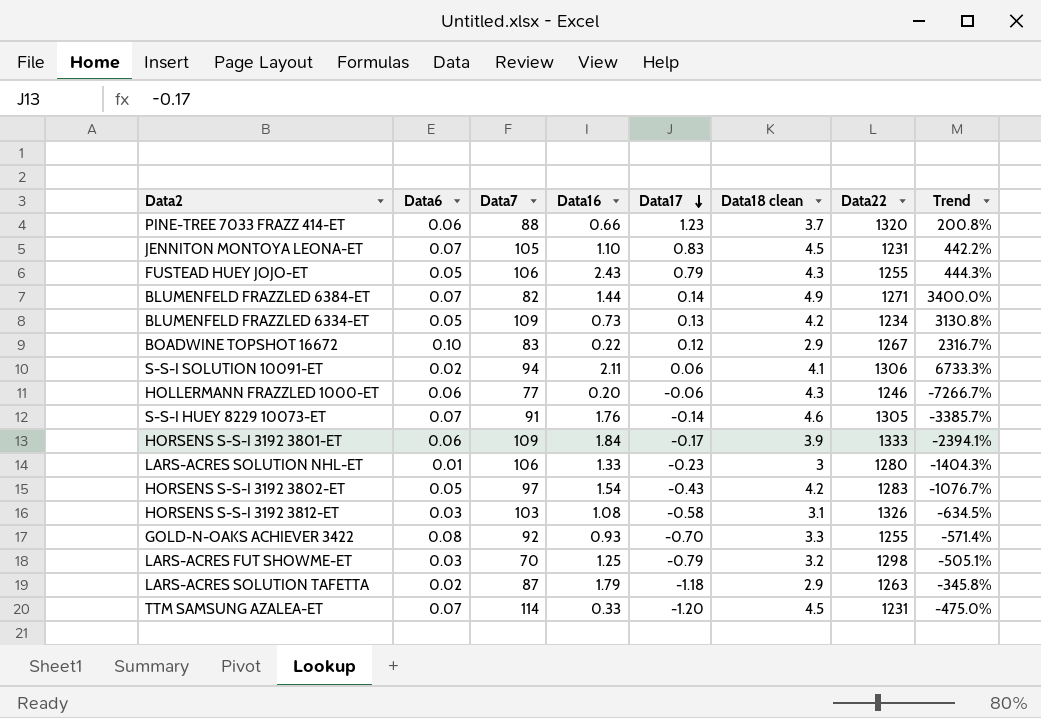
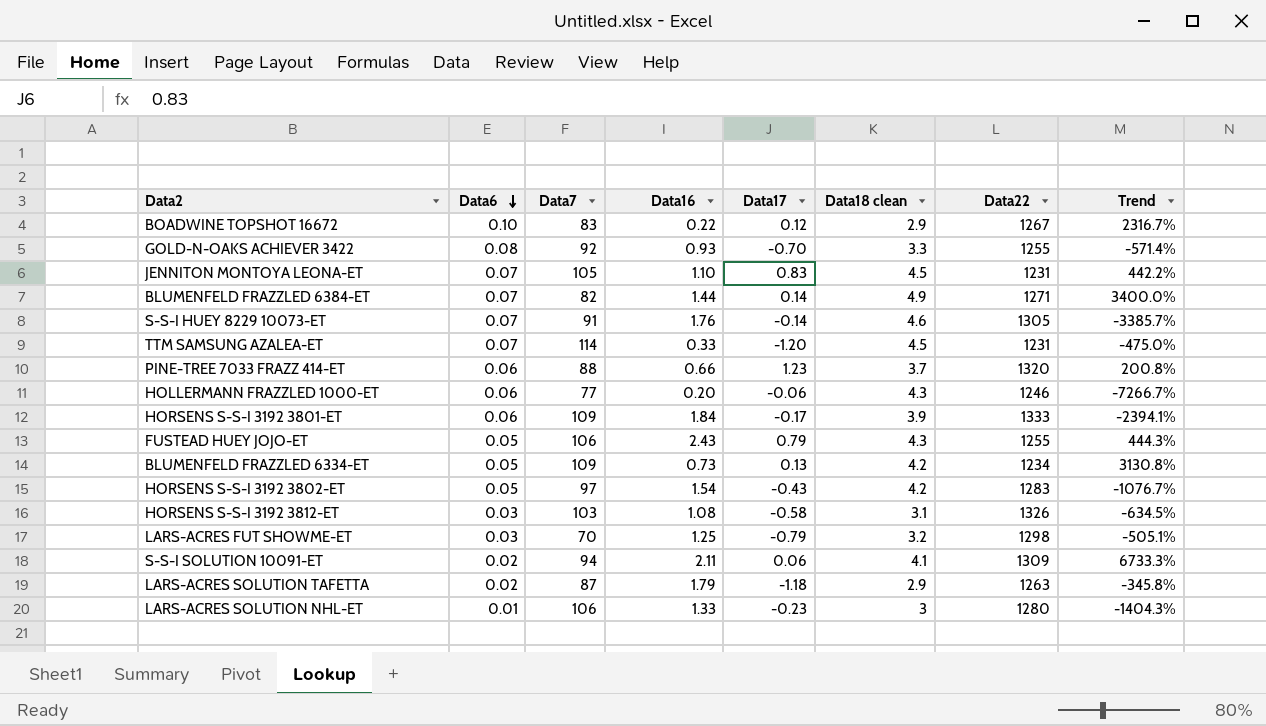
row order: Data17 descending -> Data6 descending
S-S-I SOLUTION 10091-ET | Data22: 1306 -> 1309

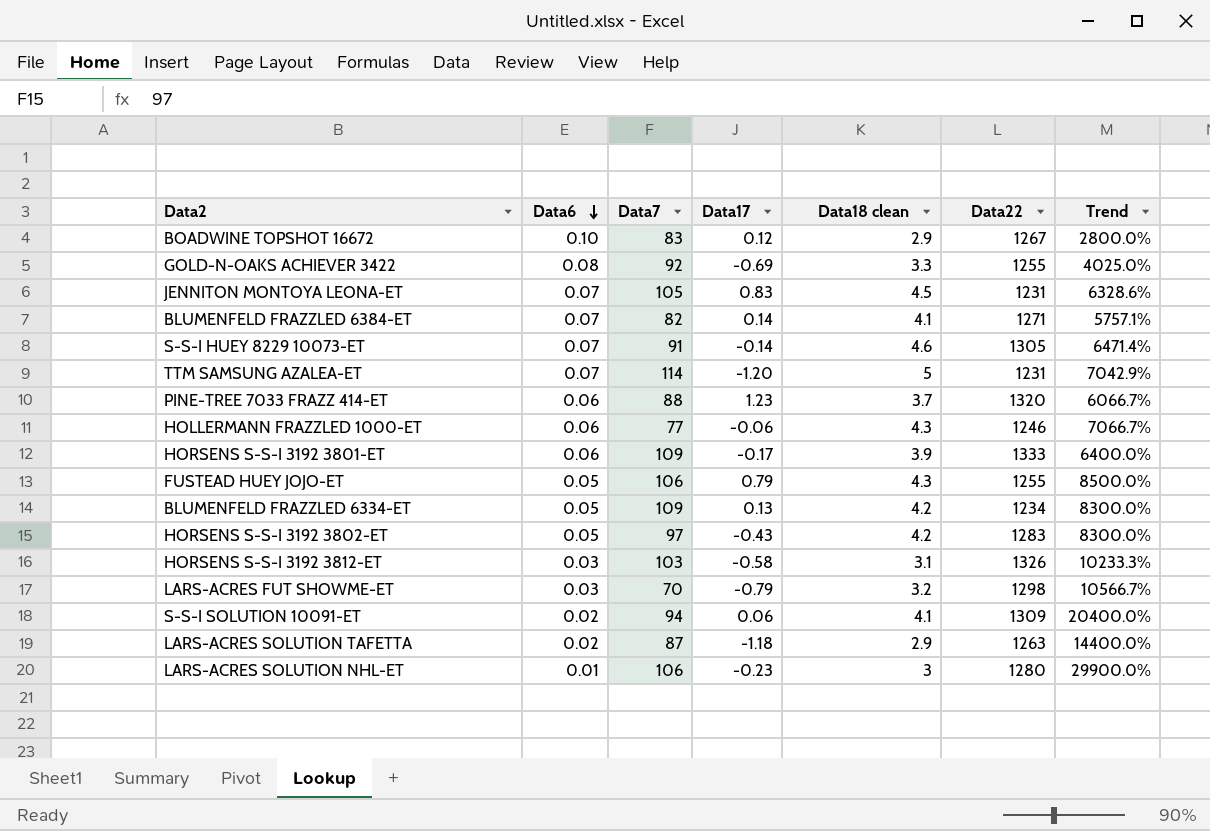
column Data16 | position: 4 -> none
column Trend | formula: ([Data18 clean] - [Data17]) / [Data17] -> ([Data18 clean] - [Data6]) / [Data6]
GOLD-N-OAKS ACHIEVER 3422 | Data17: -0.70 -> -0.69
BLUMENFELD FRAZZLED 6384-ET | Data18 clean: 4.9 -> 4.1
TTM SAMSUNG AZALEA-ET | Data18 clean: 4.5 -> 5

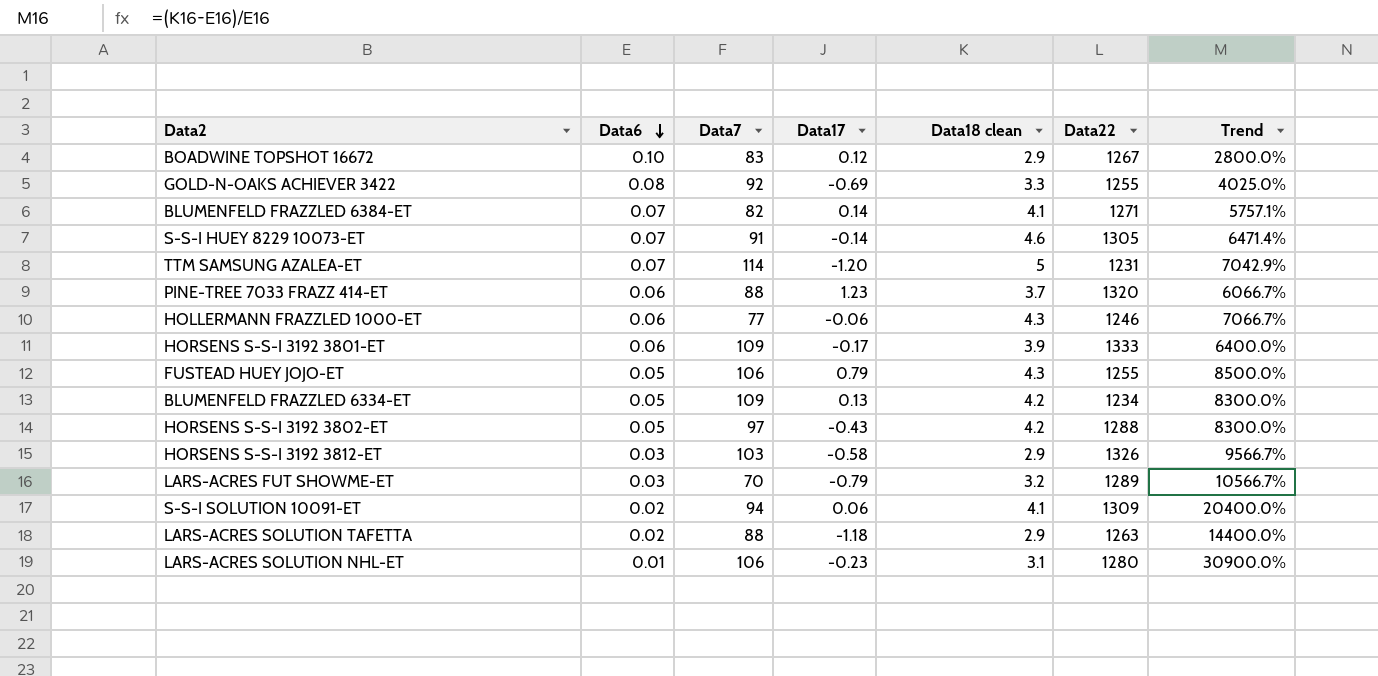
row JENNITON MONTOYA LEONA-ET: 0.07 | 105 | 0.83 | 4.5 | 1231 | 6328.6% -> none
HORSENS S-S-I 3192 3802-ET | Data22: 1283 -> 1288
HORSENS S-S-I 3192 3812-ET | Data18 clean: 3.1 -> 2.9
HORSENS S-S-I 3192 3812-ET | Trend: 10233.3% -> 9566.7%
LARS-ACRES FUT SHOWME-ET | Data22: 1298 -> 1289
LARS-ACRES SOLUTION TAFETTA | Data7: 87 -> 88
LARS-ACRES SOLUTION NHL-ET | Data18 clean: 3 -> 3.1
LARS-ACRES SOLUTION NHL-ET | Trend: 29900.0% -> 30900.0%

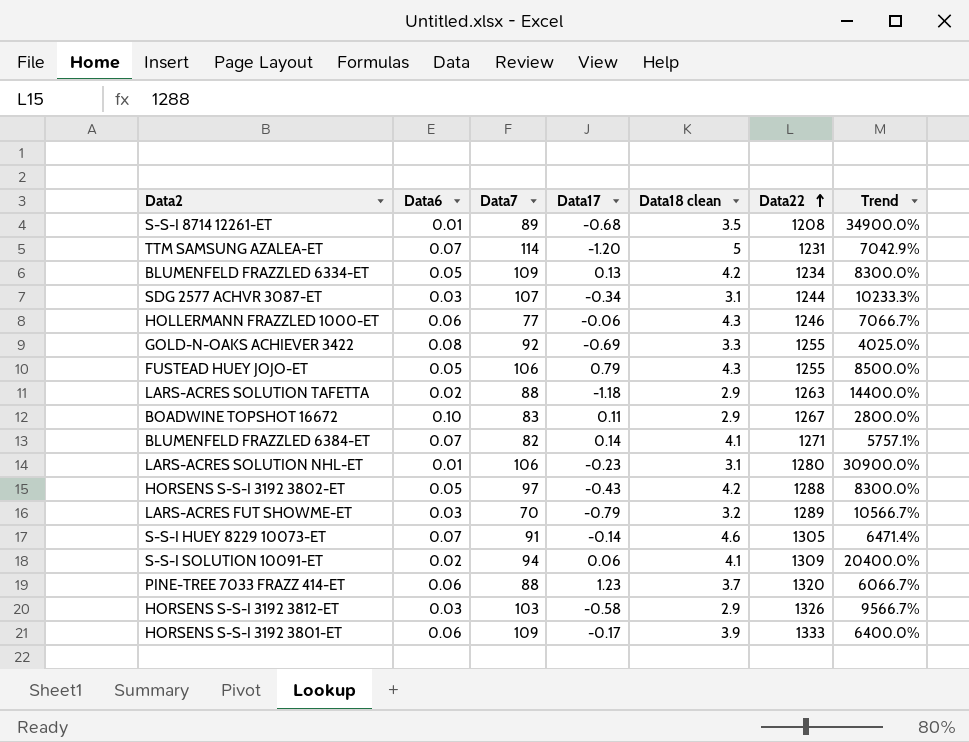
row order: Data6 descending -> Data22 ascending
row S-S-I 8714 12261-ET: none -> 0.01 | 89 | -0.68 | 3.5 | 1208 | 34900.0%
row SDG 2577 ACHVR 3087-ET: none -> 0.03 | 107 | -0.34 | 3.1 | 1244 | 10233.3%
BOADWINE TOPSHOT 16672 | Data17: 0.12 -> 0.11

